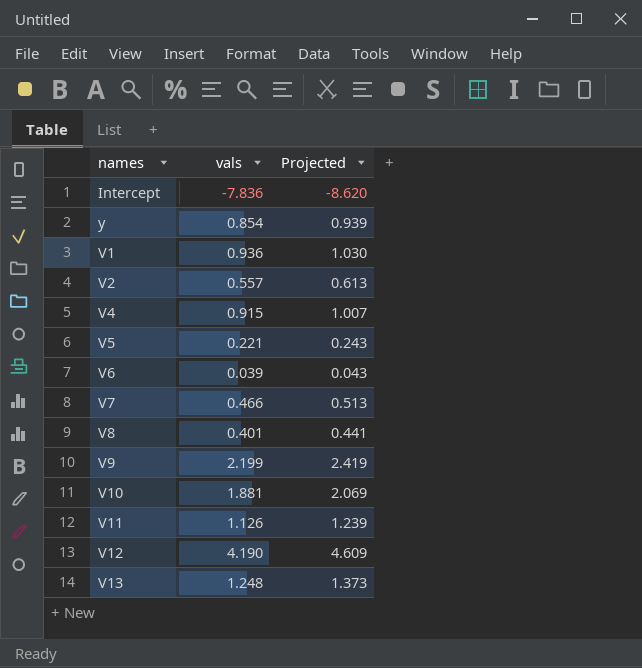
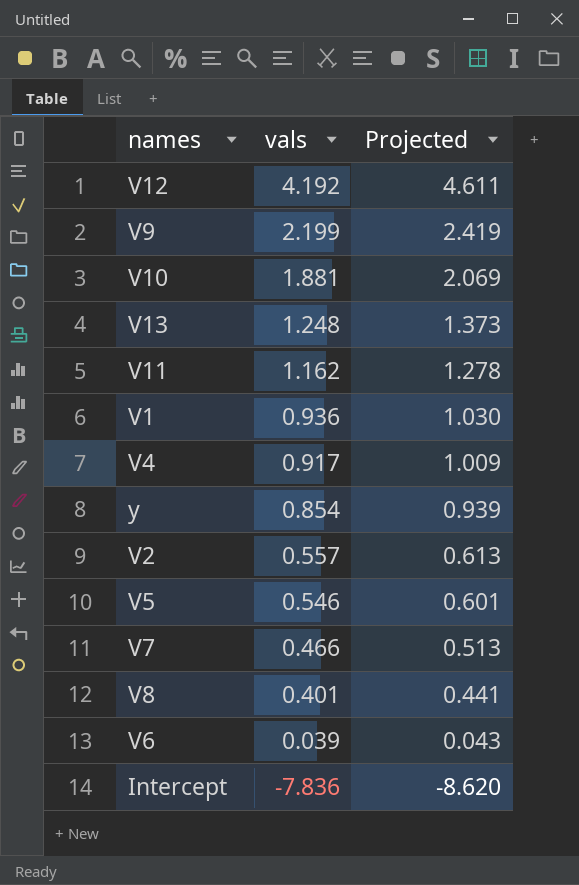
row order: none -> vals descending
V12 | vals: 4.190 -> 4.192
V12 | Projected: 4.609 -> 4.611
V11 | vals: 1.126 -> 1.162
V11 | Projected: 1.239 -> 1.278
V4 | vals: 0.915 -> 0.917
V4 | Projected: 1.007 -> 1.009
V5 | vals: 0.221 -> 0.546
V5 | Projected: 0.243 -> 0.601

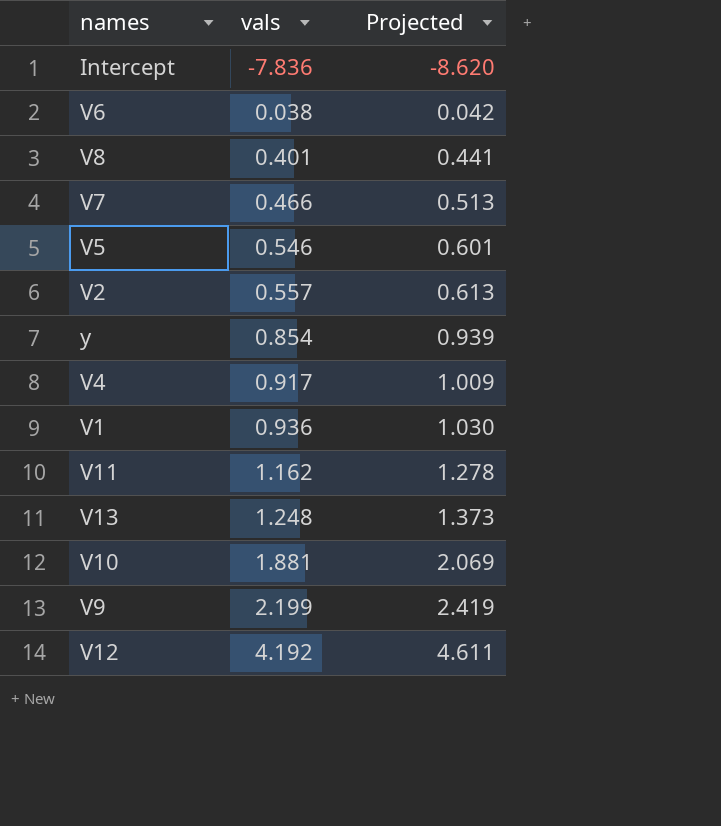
row order: vals descending -> vals ascending
V6 | vals: 0.039 -> 0.038
V6 | Projected: 0.043 -> 0.042

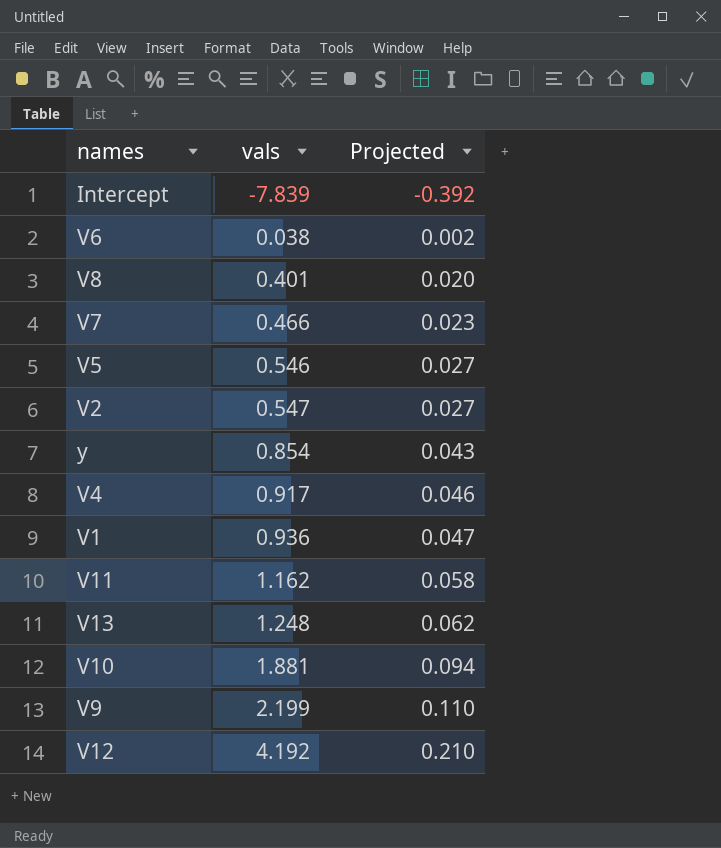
column Projected | formula: [vals] * 1.1 -> [vals] * 0.05
Intercept | vals: -7.836 -> -7.839
V2 | vals: 0.557 -> 0.547

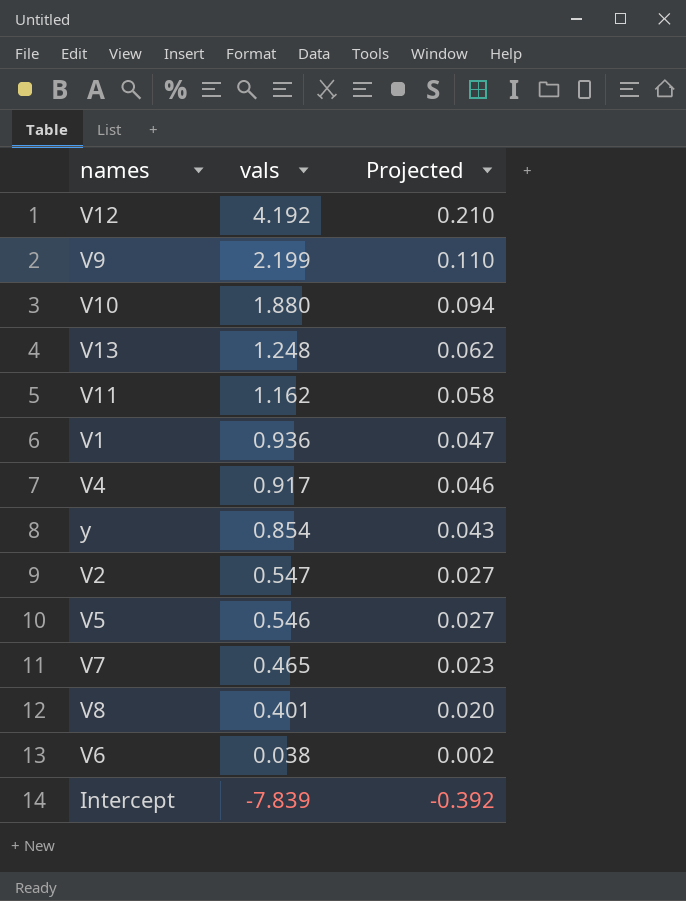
row order: vals ascending -> vals descending
V10 | vals: 1.881 -> 1.880
V7 | vals: 0.466 -> 0.465

